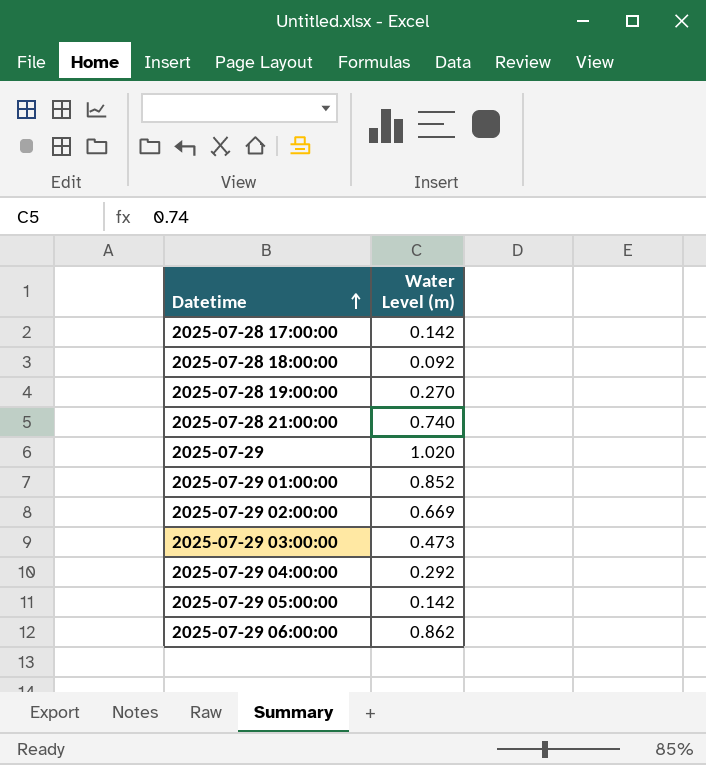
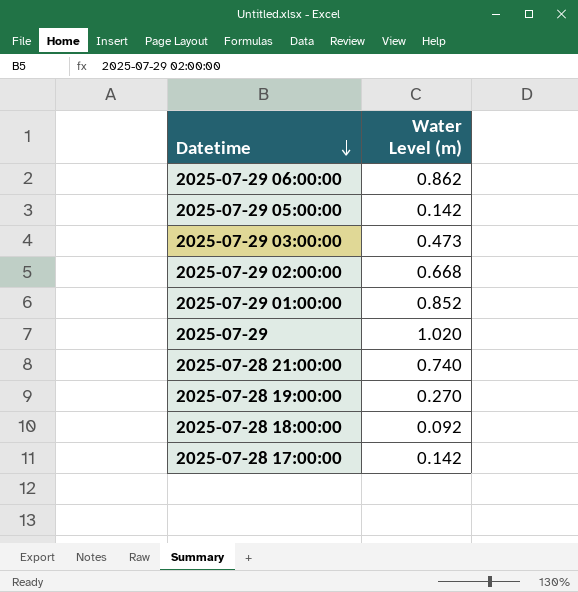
row order: Datetime ascending -> Datetime descending
row 2025-07-29 04:00:00: 0.292 -> none
2025-07-29 02:00:00 | Water Level (m): 0.669 -> 0.668

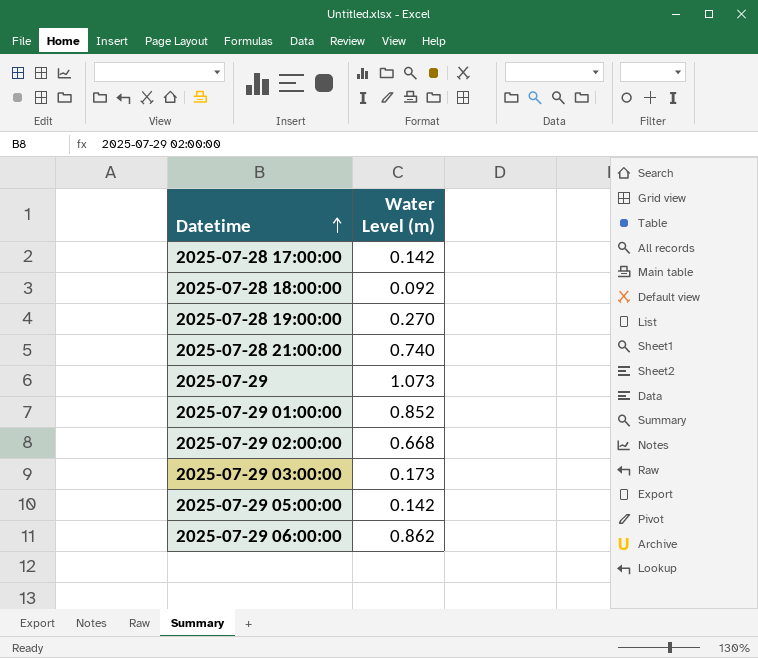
row order: Datetime descending -> Datetime ascending
2025-07-29 | Water Level (m): 1.020 -> 1.073
2025-07-29 03:00:00 | Water Level (m): 0.473 -> 0.173

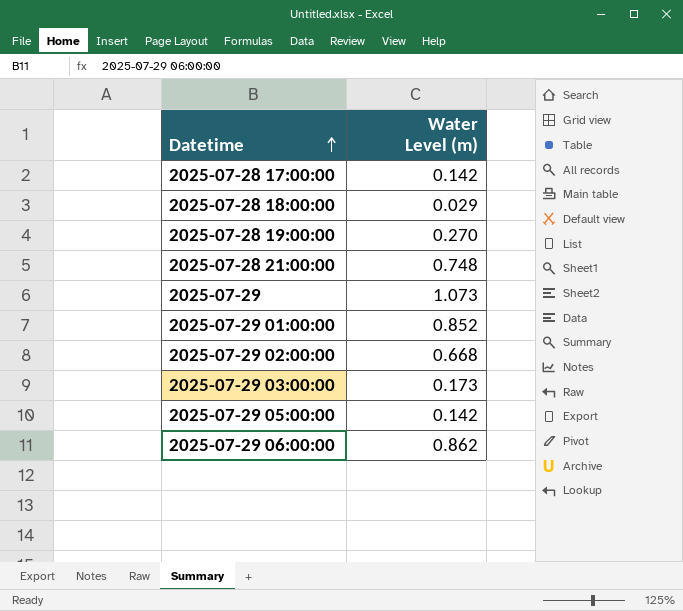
2025-07-28 18:00:00 | Water Level (m): 0.092 -> 0.029
2025-07-28 21:00:00 | Water Level (m): 0.740 -> 0.748

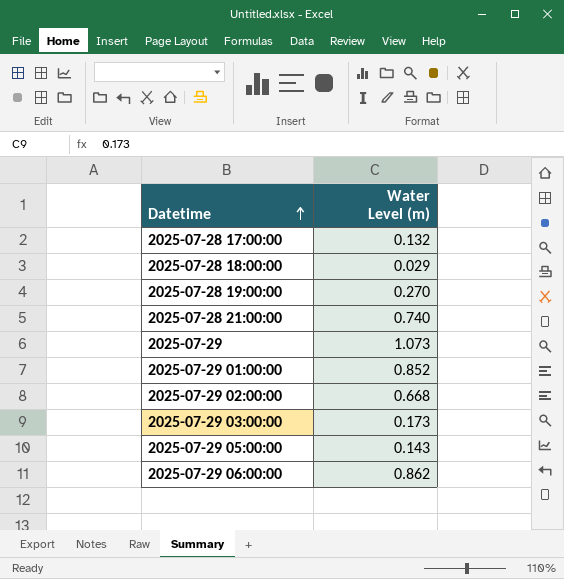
2025-07-28 17:00:00 | Water Level (m): 0.142 -> 0.132
2025-07-28 21:00:00 | Water Level (m): 0.748 -> 0.740
2025-07-29 05:00:00 | Water Level (m): 0.142 -> 0.143

